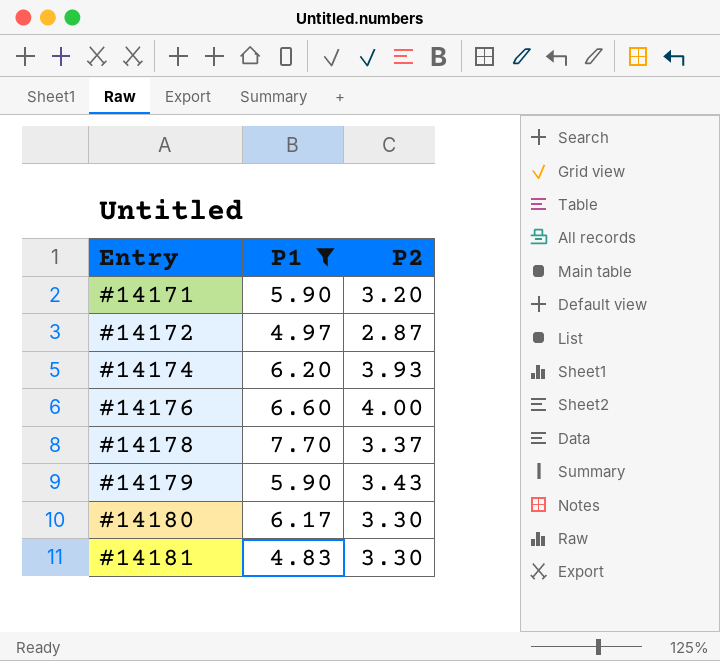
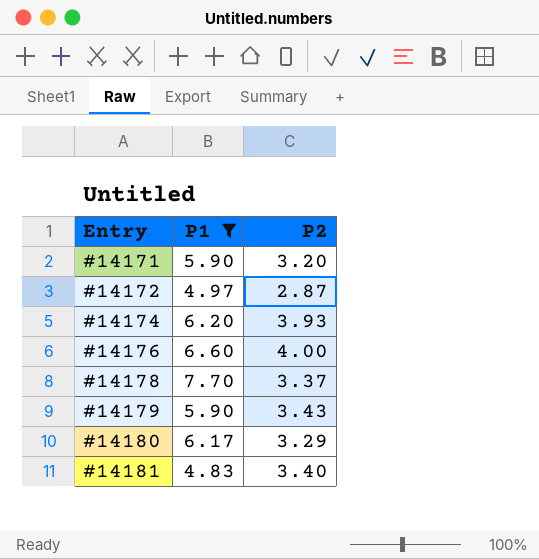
#14180 | P2: 3.30 -> 3.29
#14181 | P2: 3.30 -> 3.40

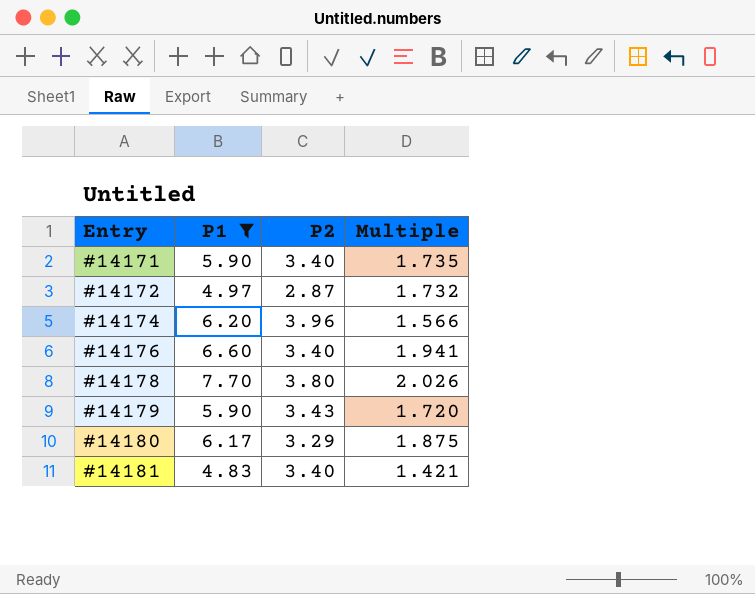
column Multiple | formula: none -> [P1] / [P2]
#14171 | P2: 3.20 -> 3.40
#14174 | P2: 3.93 -> 3.96
#14176 | P2: 4.00 -> 3.40
#14178 | P2: 3.37 -> 3.80

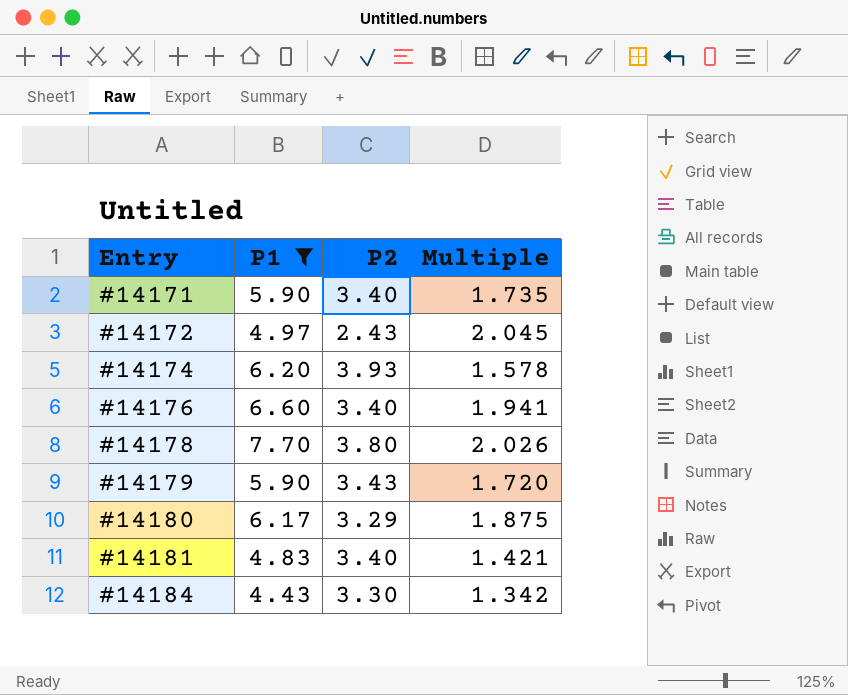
#14172 | P2: 2.87 -> 2.43
#14172 | Multiple: 1.732 -> 2.045
#14174 | P2: 3.96 -> 3.93
#14174 | Multiple: 1.566 -> 1.578
row #14184: none -> 4.43 | 3.30 | 1.342

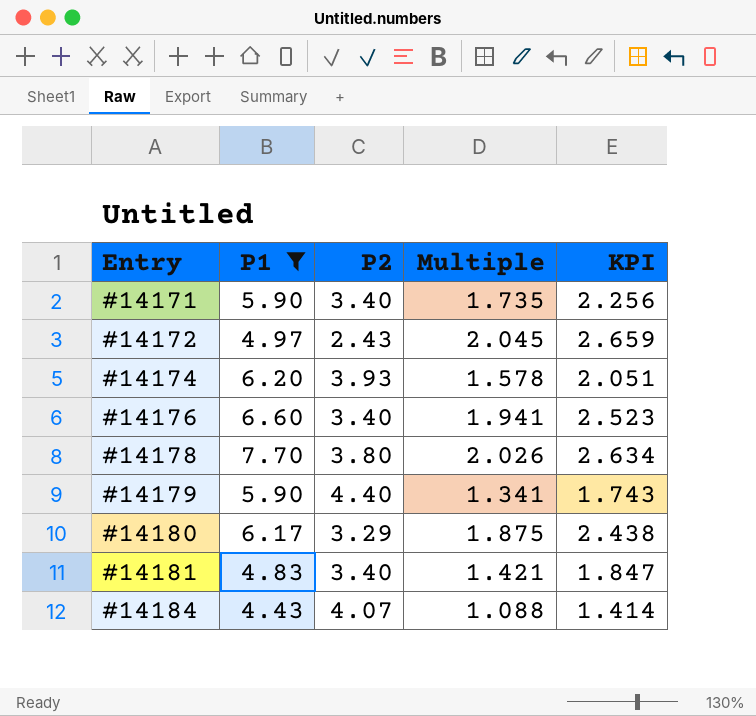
column KPI | formula: none -> [Multiple] * 1.3
#14179 | P2: 3.43 -> 4.40
#14179 | Multiple: 1.720 -> 1.341
#14184 | P2: 3.30 -> 4.07
#14184 | Multiple: 1.342 -> 1.088

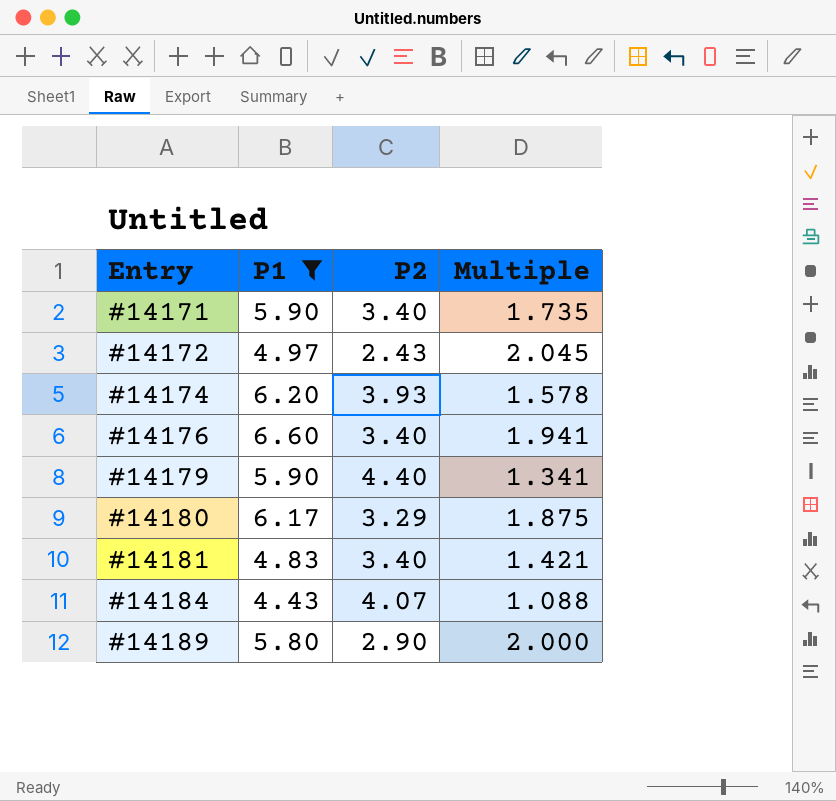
column KPI | formula: [Multiple] * 1.3 -> none
row #14178: 7.70 | 3.80 | 2.026 | 2.634 -> none
row #14189: none -> 5.80 | 2.90 | 2.000

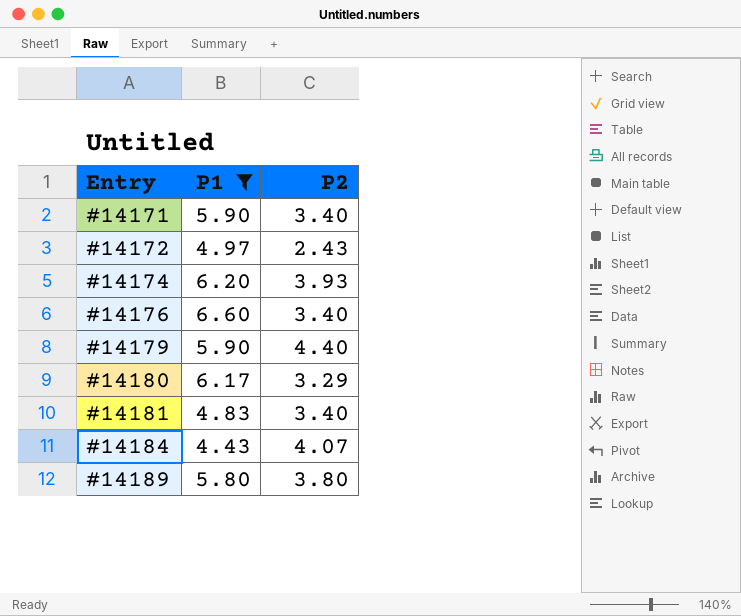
column Multiple | formula: [P1] / [P2] -> none
#14189 | P2: 2.90 -> 3.80

